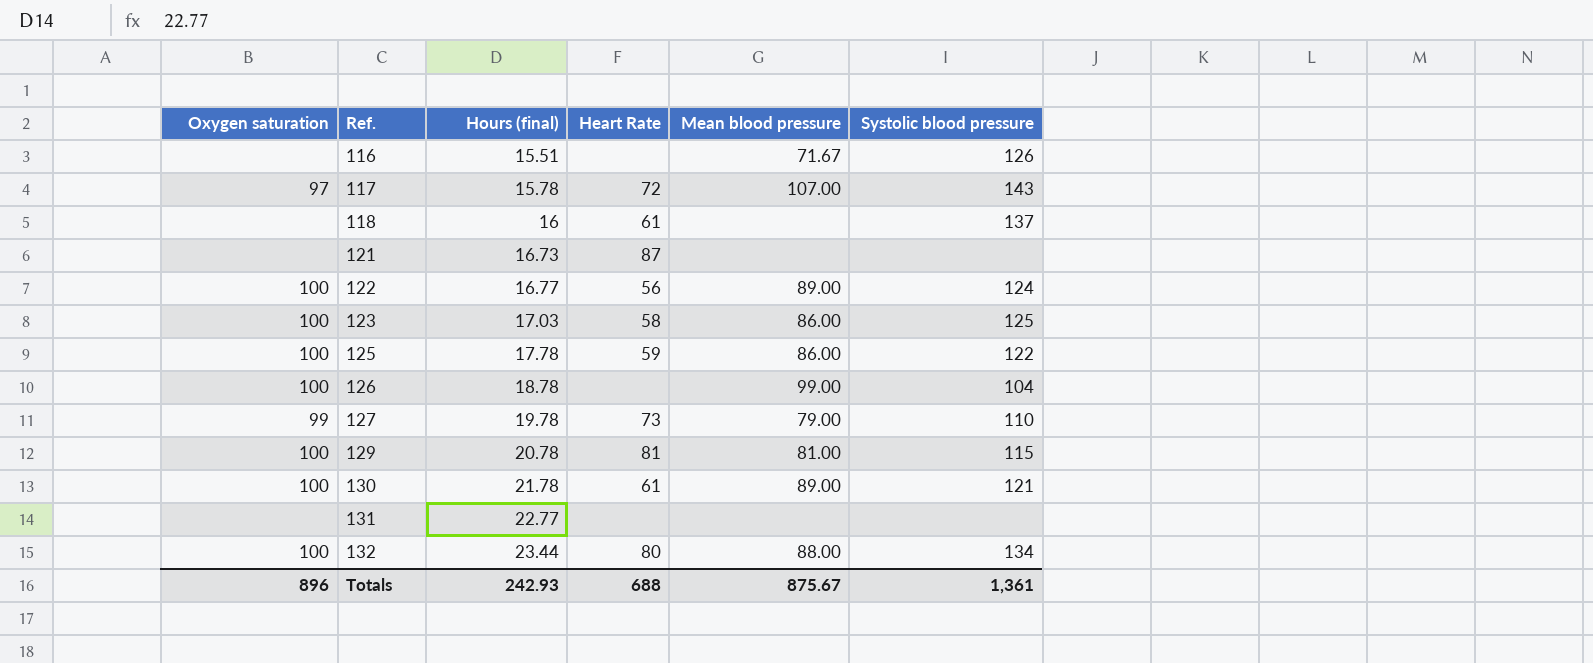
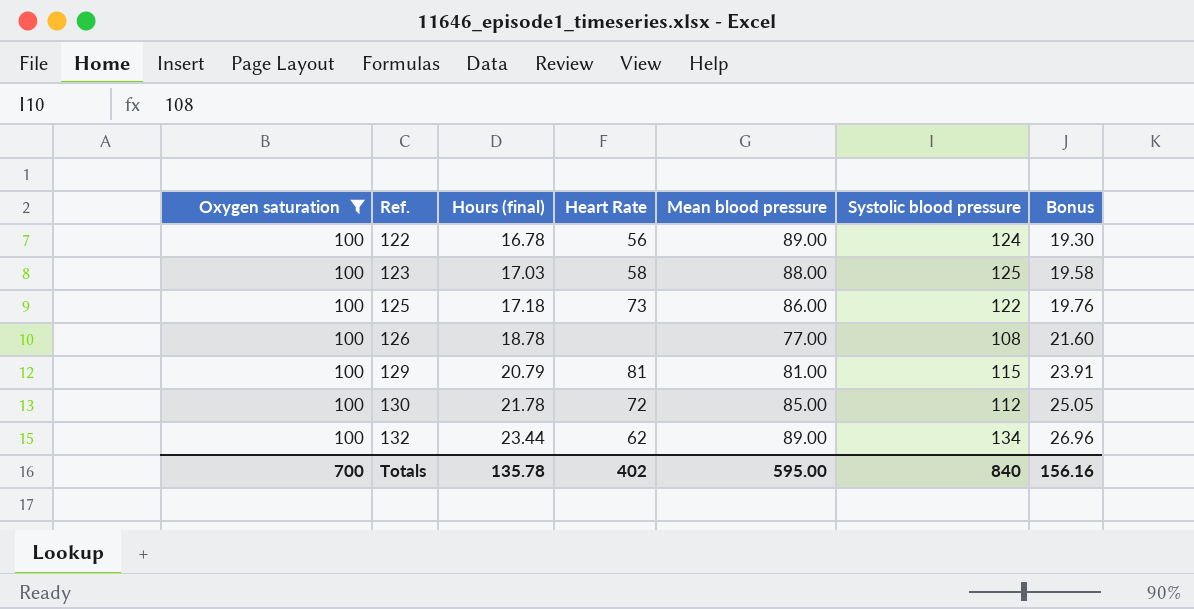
filter: none -> Oxygen saturation = 100
column Bonus | formula: none -> [Hours (final)] * 1.15
122 | Hours (final): 16.77 -> 16.78
123 | Mean blood pressure: 86.00 -> 88.00
125 | Hours (final): 17.78 -> 17.18
125 | Heart Rate: 59 -> 73
126 | Mean blood pressure: 99.00 -> 77.00
126 | Systolic blood pressure: 104 -> 108
129 | Hours (final): 20.78 -> 20.79
130 | Heart Rate: 61 -> 72
130 | Mean blood pressure: 89.00 -> 85.00
130 | Systolic blood pressure: 121 -> 112
132 | Heart Rate: 80 -> 62
132 | Mean blood pressure: 88.00 -> 89.00
Totals | Oxygen saturation: 896 -> 700
Totals | Hours (final): 242.93 -> 135.78
Totals | Heart Rate: 688 -> 402
Totals | Mean blood pressure: 875.67 -> 595.00
Totals | Systolic blood pressure: 1,361 -> 840

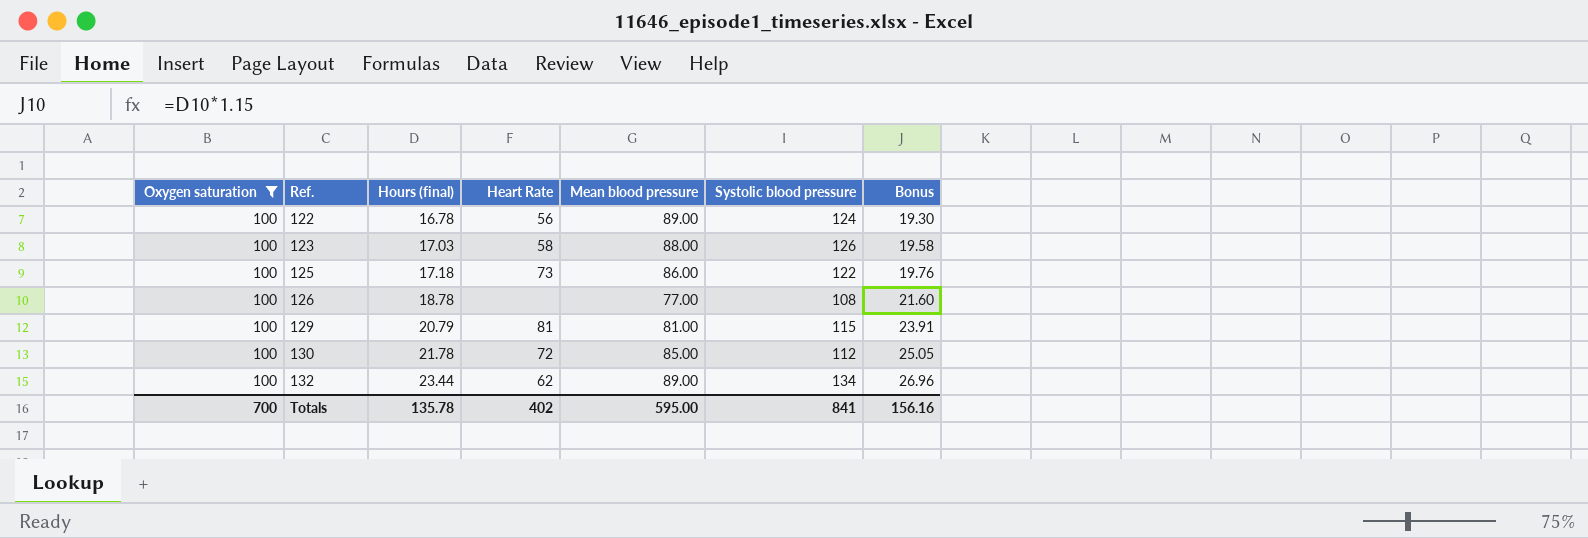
123 | Systolic blood pressure: 125 -> 126
Totals | Systolic blood pressure: 840 -> 841

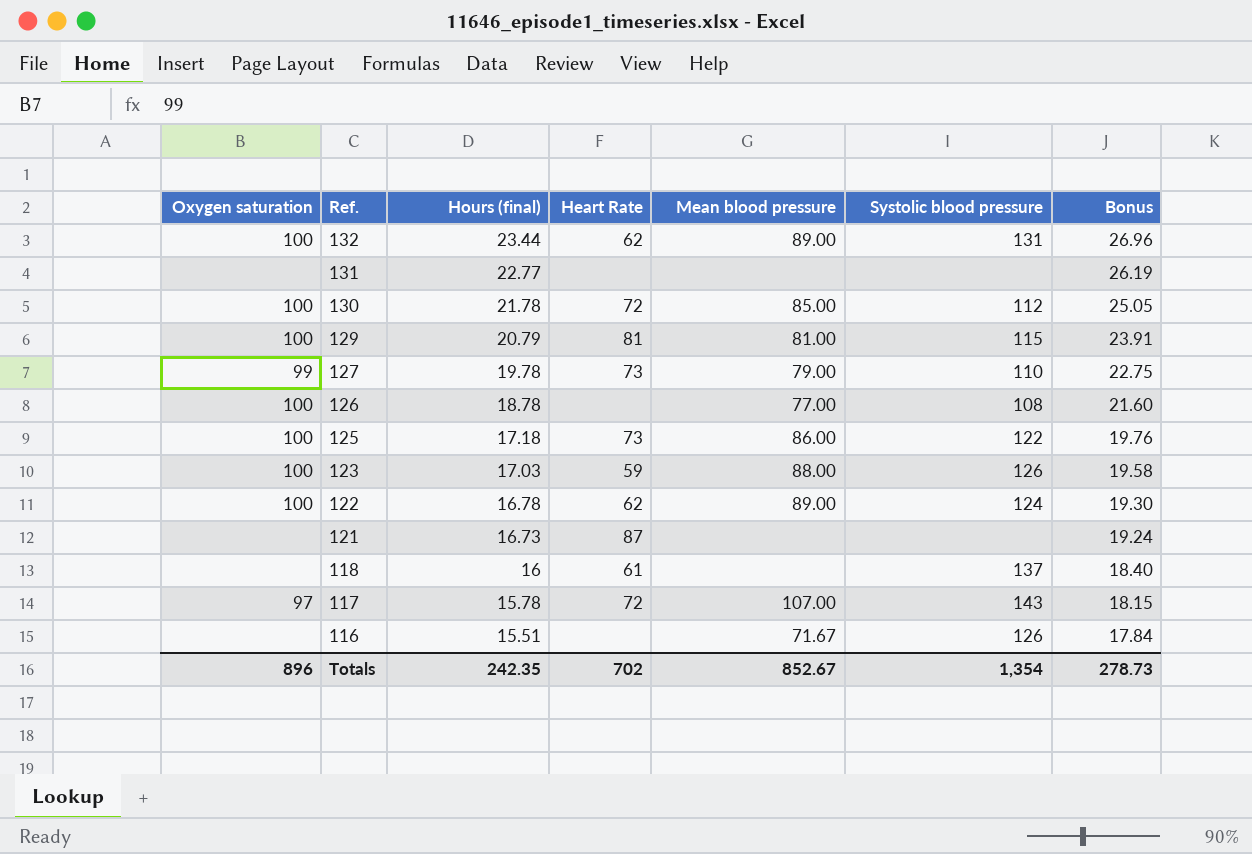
filter: Oxygen saturation = 100 -> none
row order: Ref. ascending -> Ref. descending
132 | Systolic blood pressure: 134 -> 131
123 | Heart Rate: 58 -> 59
122 | Heart Rate: 56 -> 62
Totals | Oxygen saturation: 700 -> 896
Totals | Hours (final): 135.78 -> 242.35
Totals | Heart Rate: 402 -> 702
Totals | Mean blood pressure: 595.00 -> 852.67
Totals | Systolic blood pressure: 841 -> 1,354
Totals | Bonus: 156.16 -> 278.73

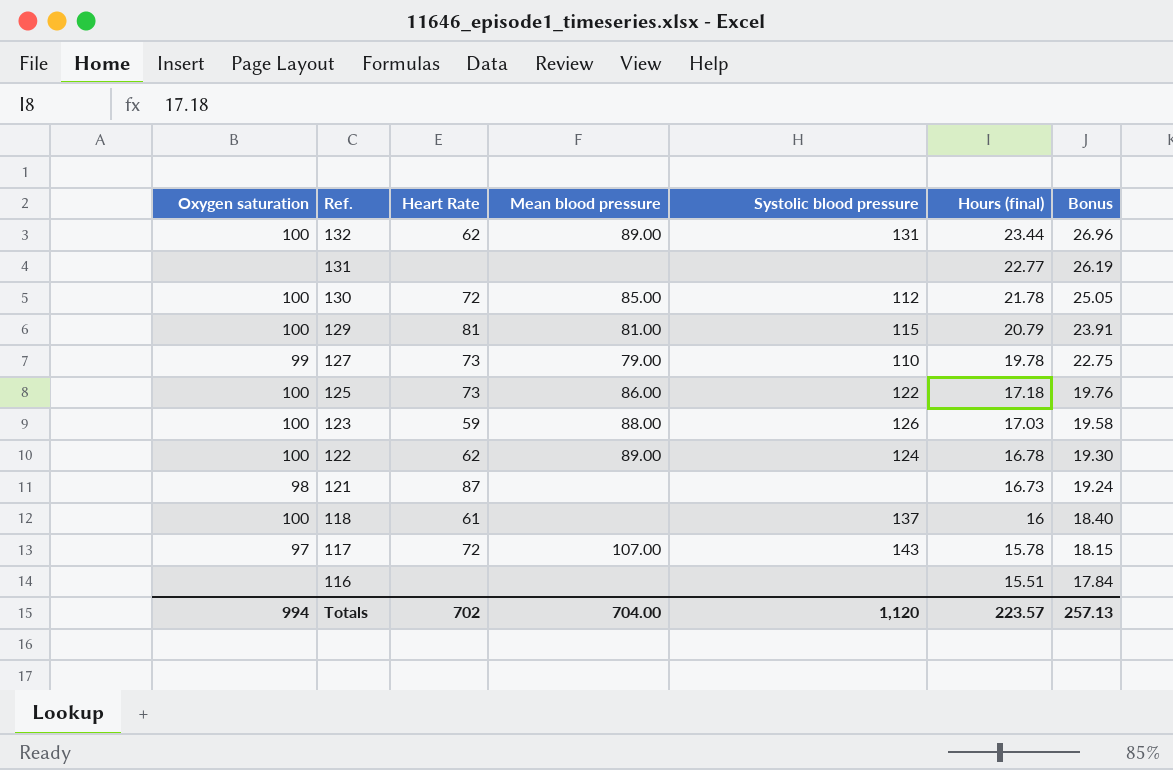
column Hours (final) | position: 3 -> 6
row 126: 100 | 18.78 | none | 77.00 | 108 | 21.60 -> none
121 | Oxygen saturation: none -> 98
118 | Oxygen saturation: none -> 100
116 | Mean blood pressure: 71.67 -> none
116 | Systolic blood pressure: 126 -> none
Totals | Oxygen saturation: 896 -> 994
Totals | Mean blood pressure: 852.67 -> 704.00
Totals | Systolic blood pressure: 1,354 -> 1,120
Totals | Hours (final): 242.35 -> 223.57
Totals | Bonus: 278.73 -> 257.13

